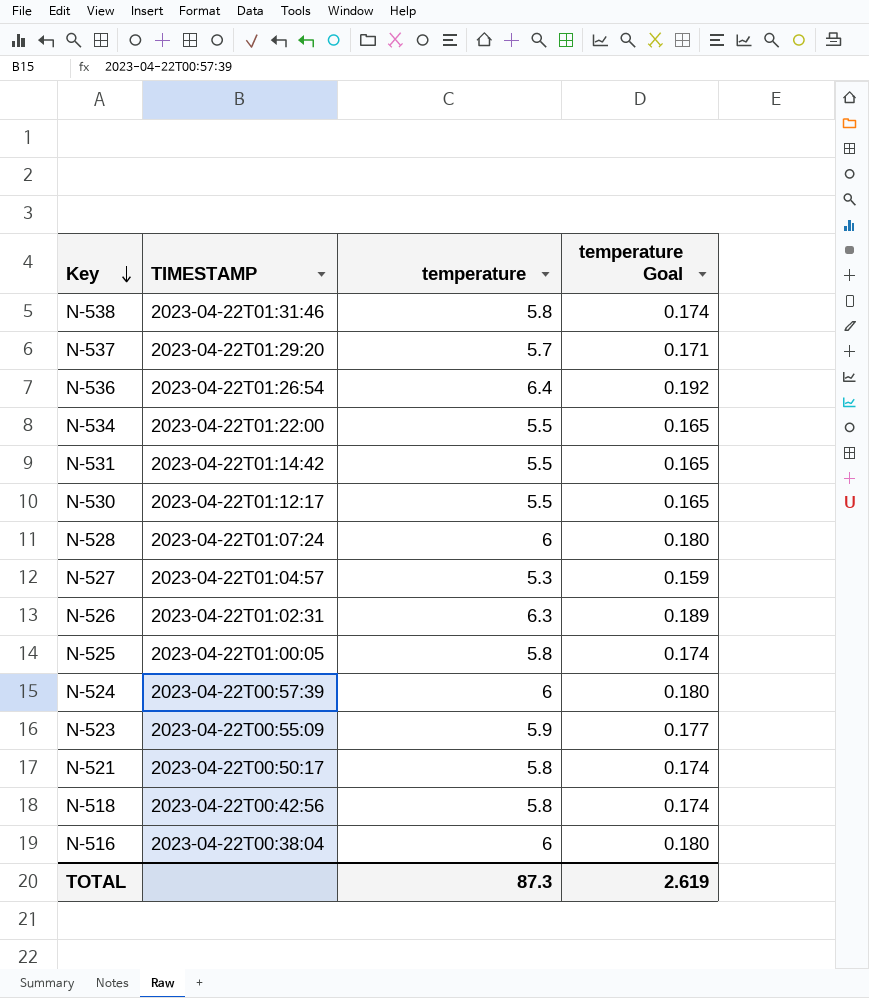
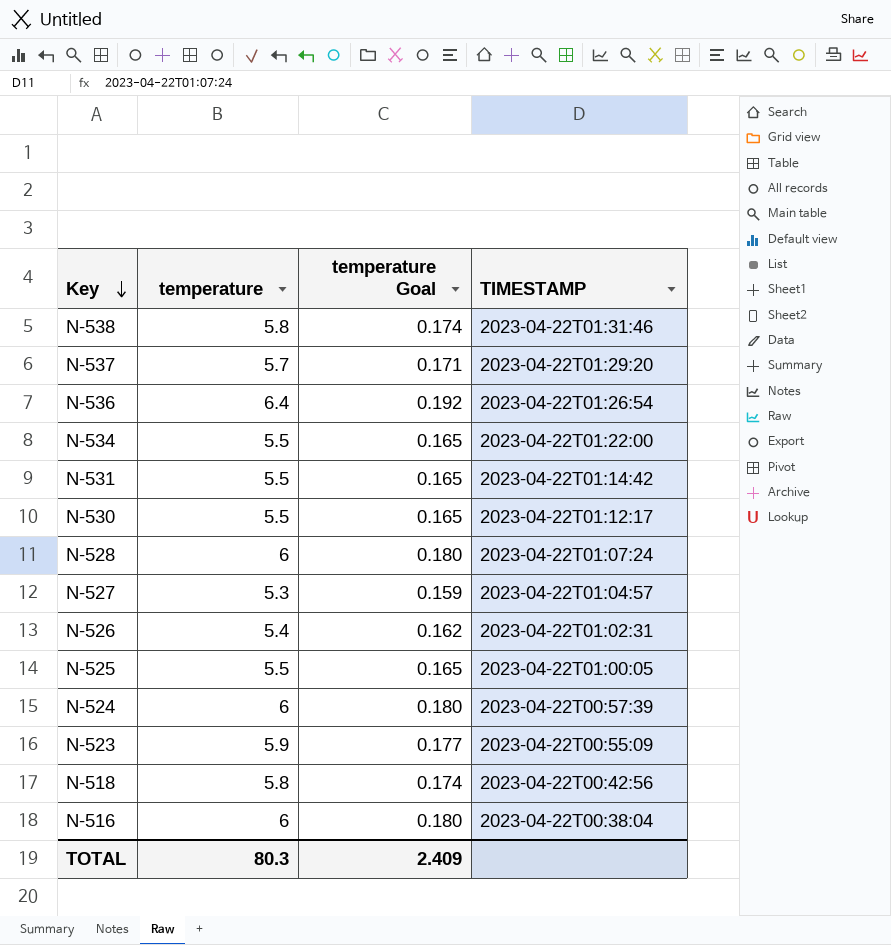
column TIMESTAMP | position: 2 -> 4
row N-521: 2023-04-22T00:50:17 | 5.8 | 0.174 -> none
N-526 | temperature: 6.3 -> 5.4
N-526 | temperature Goal: 0.189 -> 0.162
N-525 | temperature: 5.8 -> 5.5
N-525 | temperature Goal: 0.174 -> 0.165
TOTAL | temperature: 87.3 -> 80.3
TOTAL | temperature Goal: 2.619 -> 2.409

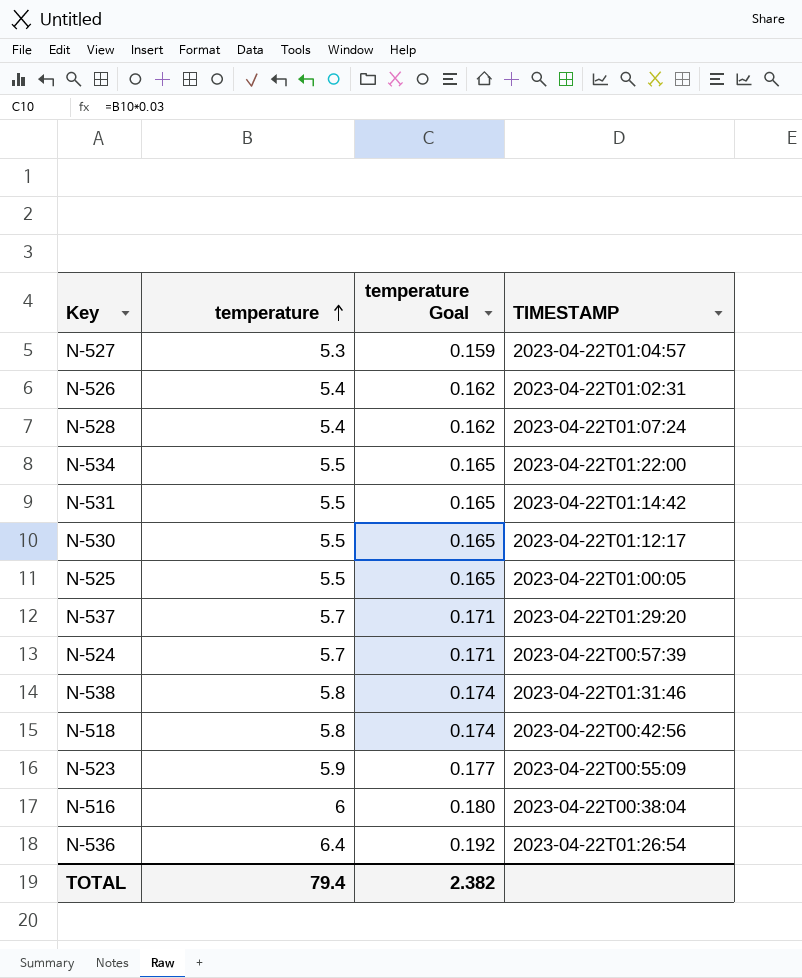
row order: Key descending -> temperature ascending
N-528 | temperature: 6 -> 5.4
N-528 | temperature Goal: 0.180 -> 0.162
N-524 | temperature: 6 -> 5.7
N-524 | temperature Goal: 0.180 -> 0.171
TOTAL | temperature: 80.3 -> 79.4
TOTAL | temperature Goal: 2.409 -> 2.382

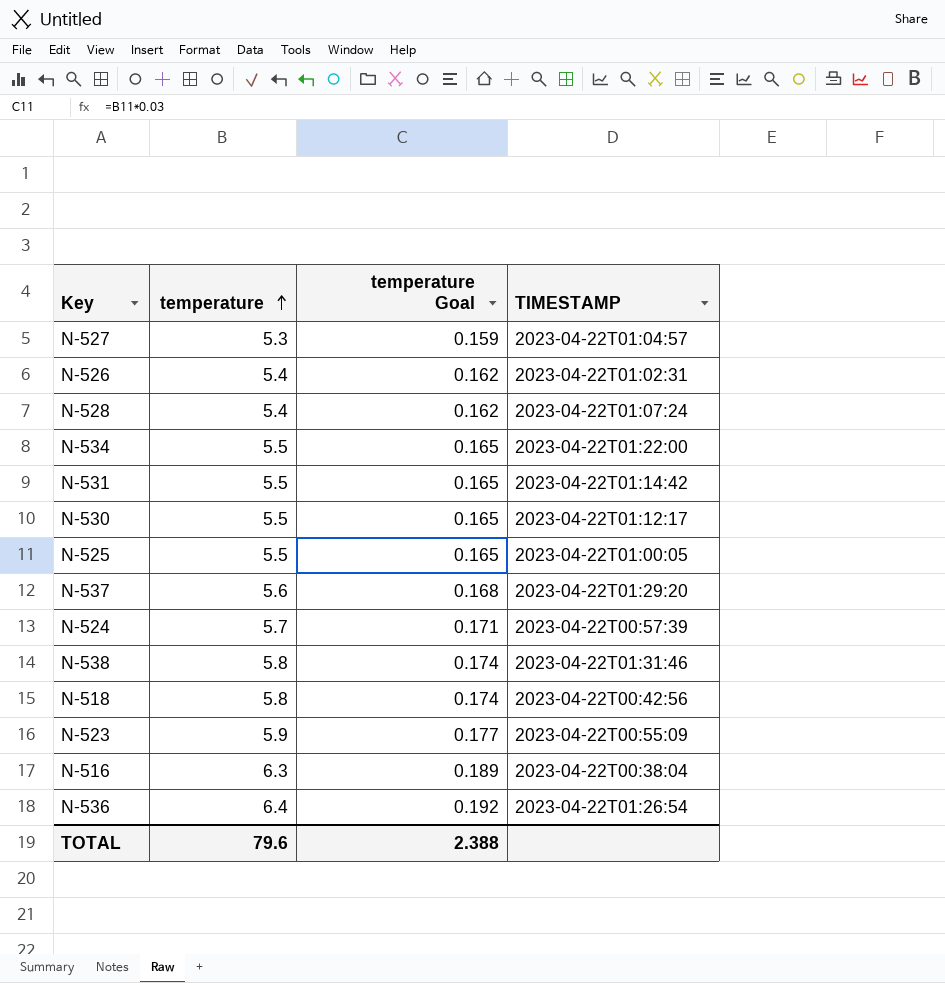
N-537 | temperature: 5.7 -> 5.6
N-537 | temperature Goal: 0.171 -> 0.168
N-516 | temperature: 6 -> 6.3
N-516 | temperature Goal: 0.180 -> 0.189
TOTAL | temperature: 79.4 -> 79.6
TOTAL | temperature Goal: 2.382 -> 2.388

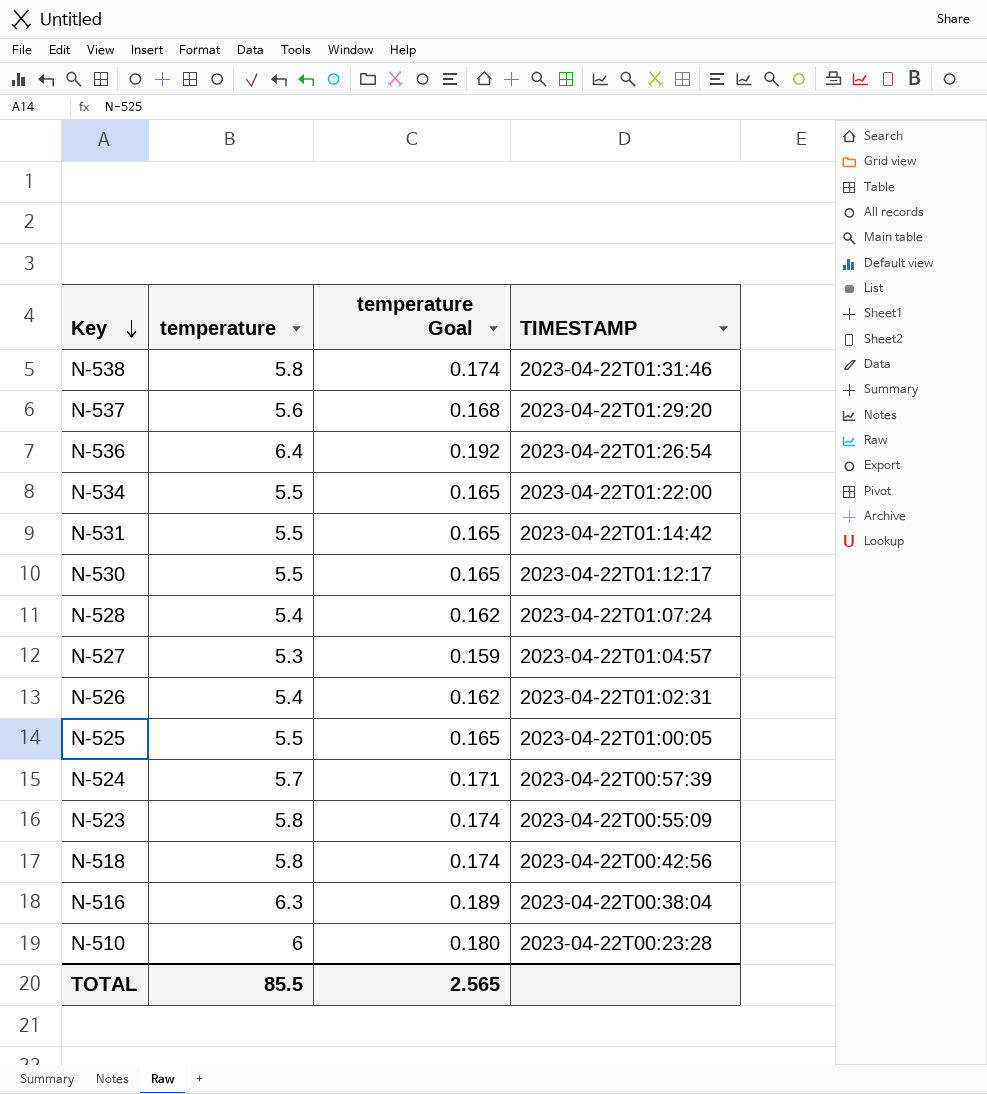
row order: temperature ascending -> Key descending
N-523 | temperature: 5.9 -> 5.8
N-523 | temperature Goal: 0.177 -> 0.174
row N-510: none -> 6 | 0.180 | 2023-04-22T00:23:28
TOTAL | temperature: 79.6 -> 85.5
TOTAL | temperature Goal: 2.388 -> 2.565

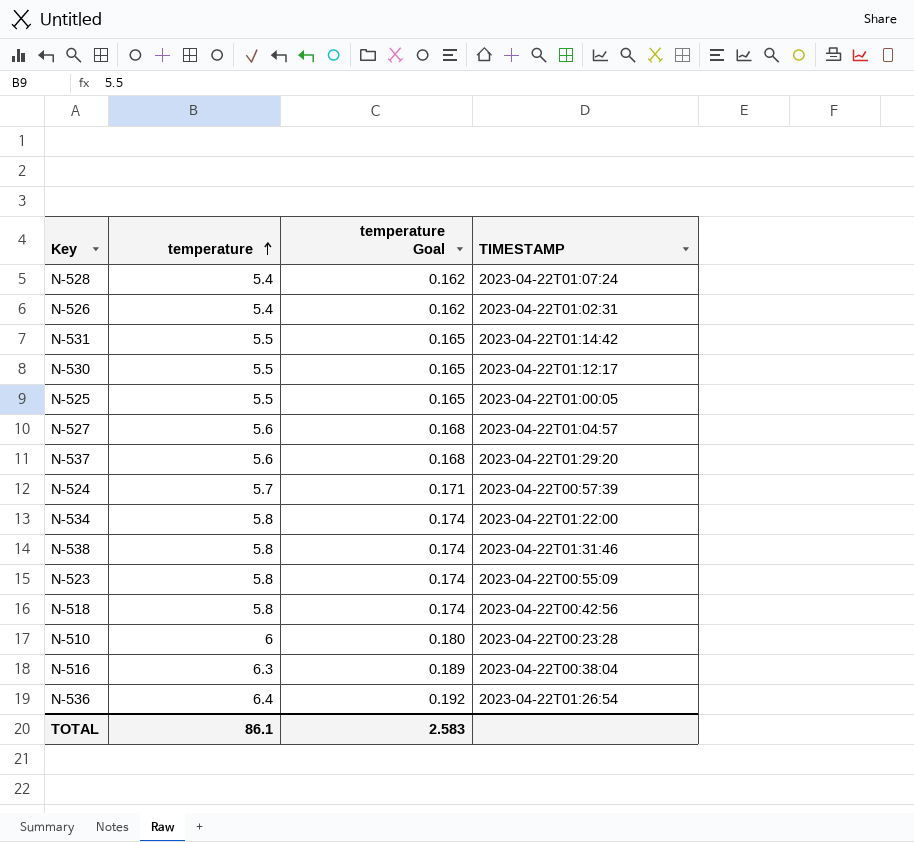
row order: Key descending -> temperature ascending
N-527 | temperature: 5.3 -> 5.6
N-527 | temperature Goal: 0.159 -> 0.168
N-534 | temperature: 5.5 -> 5.8
N-534 | temperature Goal: 0.165 -> 0.174
TOTAL | temperature: 85.5 -> 86.1
TOTAL | temperature Goal: 2.565 -> 2.583

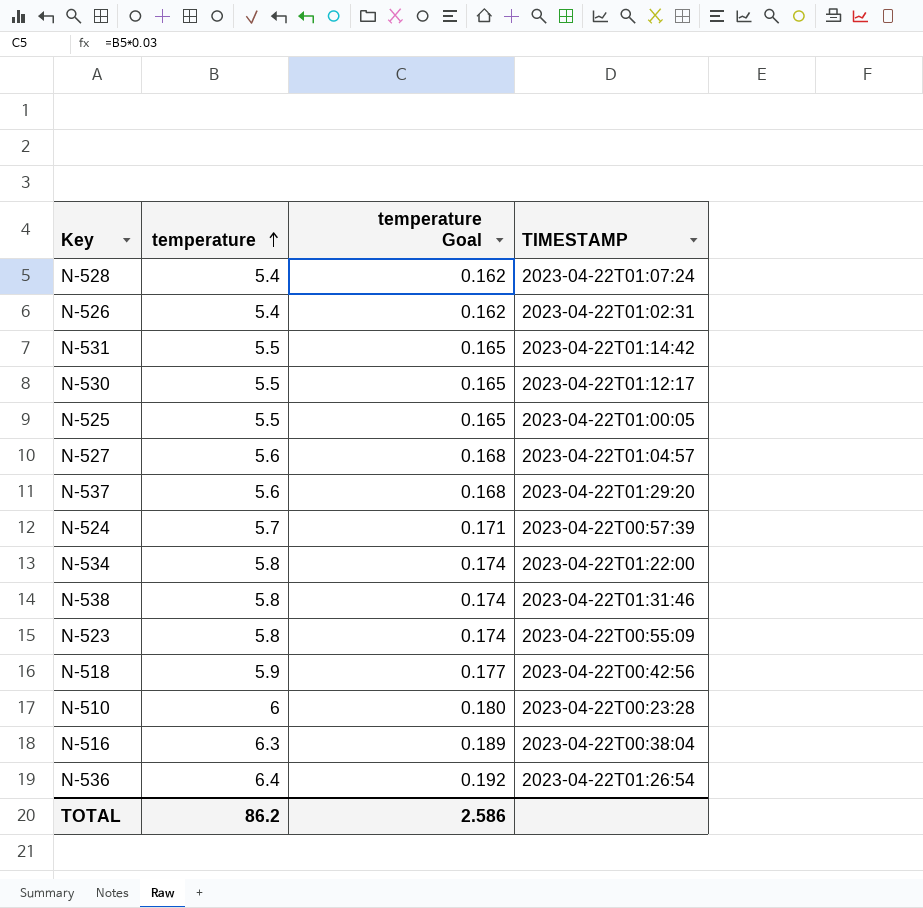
N-518 | temperature: 5.8 -> 5.9
N-518 | temperature Goal: 0.174 -> 0.177
TOTAL | temperature: 86.1 -> 86.2
TOTAL | temperature Goal: 2.583 -> 2.586

